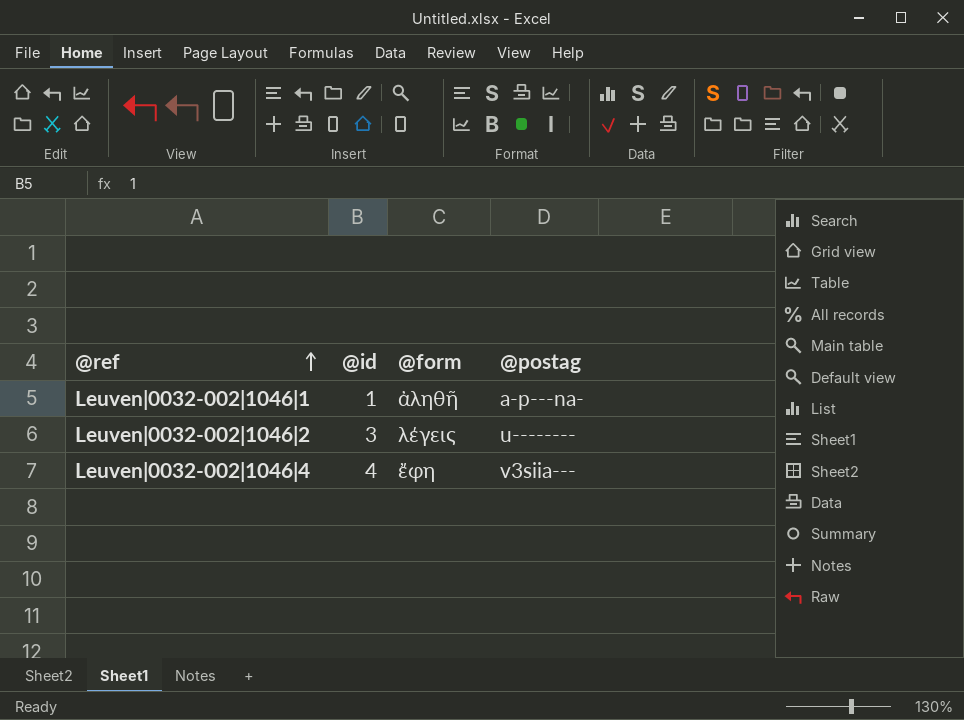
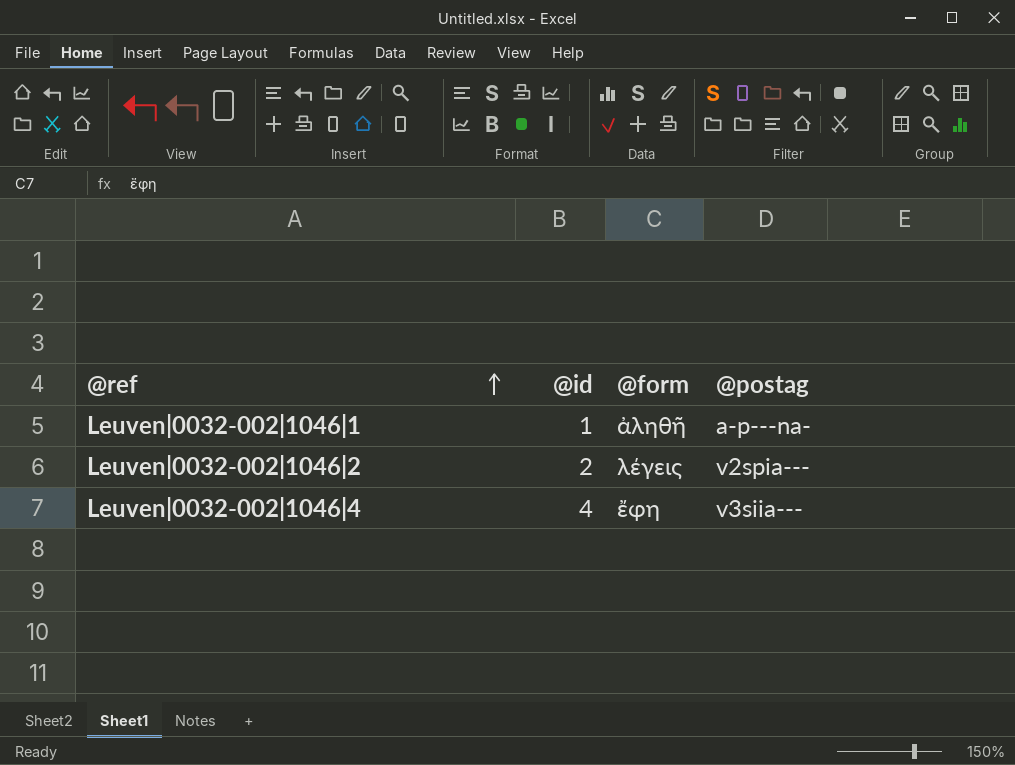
Leuven|0032-002|1046|2 | @id: 3 -> 2
Leuven|0032-002|1046|2 | @postag: u-------- -> v2spia---

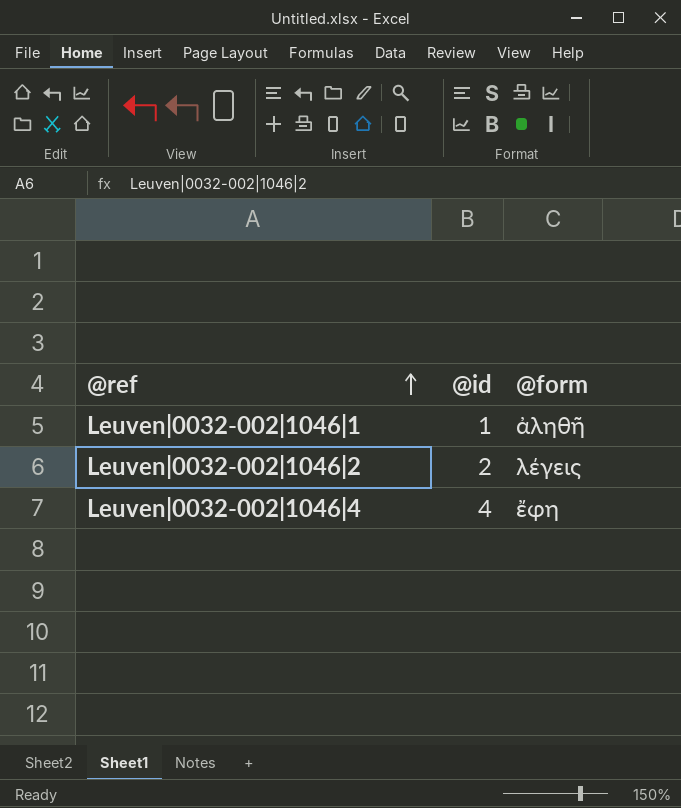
column @postag | position: 4 -> none

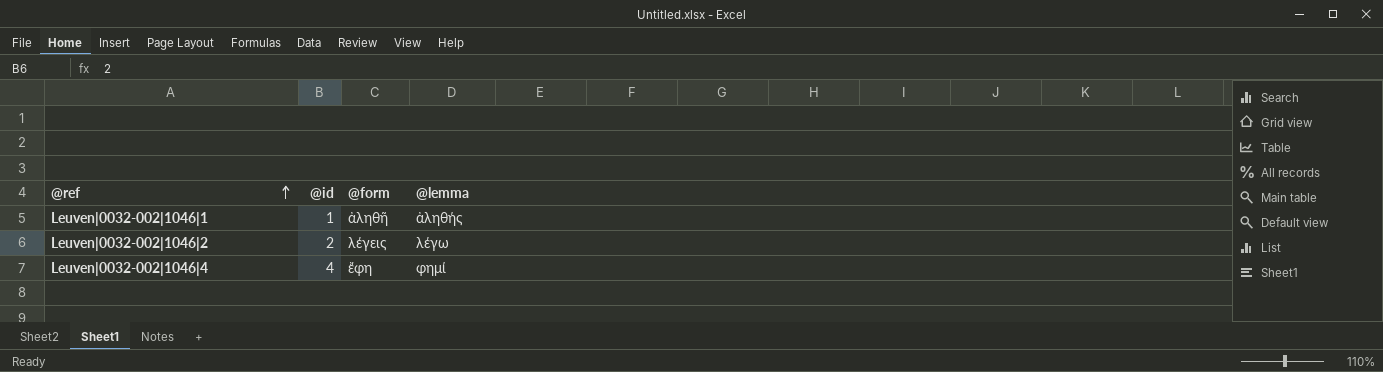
column @lemma | position: none -> 4

